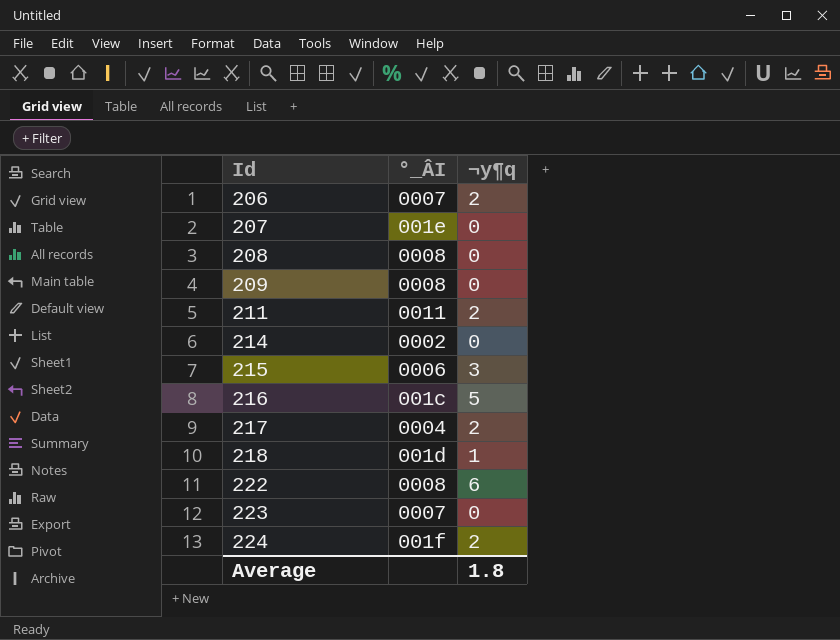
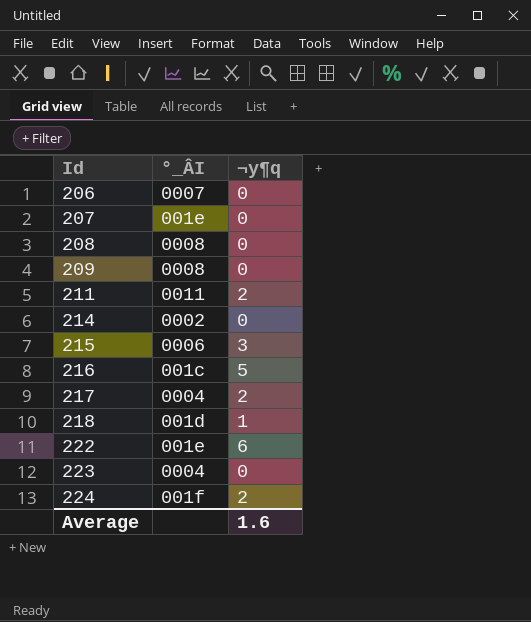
206 | ¬y¶q: 2 -> 0
222 | °_ÂI: 0008 -> 001e
223 | °_ÂI: 0007 -> 0004
Average | ¬y¶q: 1.8 -> 1.6

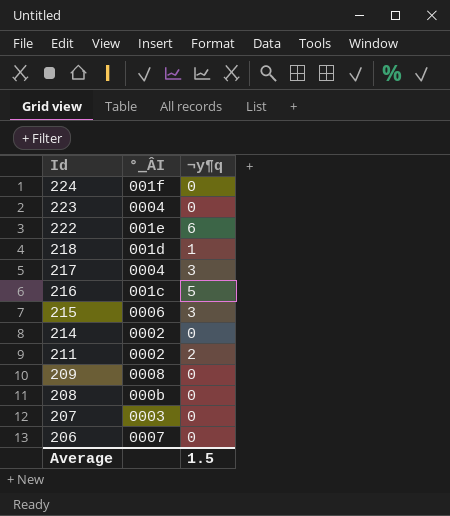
row order: Id ascending -> Id descending
224 | ¬y¶q: 2 -> 0
217 | ¬y¶q: 2 -> 3
211 | °_ÂI: 0011 -> 0002
208 | °_ÂI: 0008 -> 000b
207 | °_ÂI: 001e -> 0003
Average | ¬y¶q: 1.6 -> 1.5

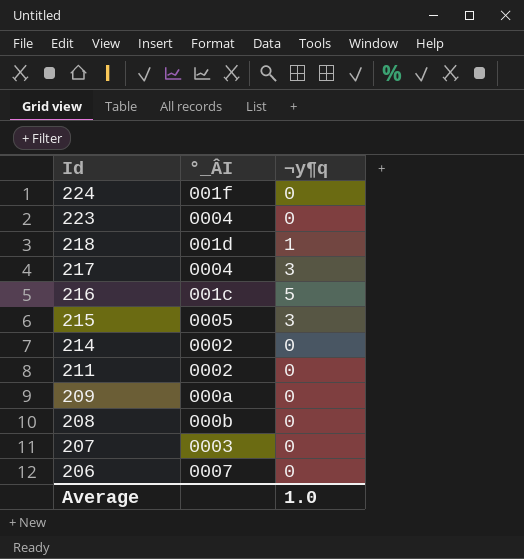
row 222: 001e | 6 -> none
215 | °_ÂI: 0006 -> 0005
211 | ¬y¶q: 2 -> 0
209 | °_ÂI: 0008 -> 000a
Average | ¬y¶q: 1.5 -> 1.0

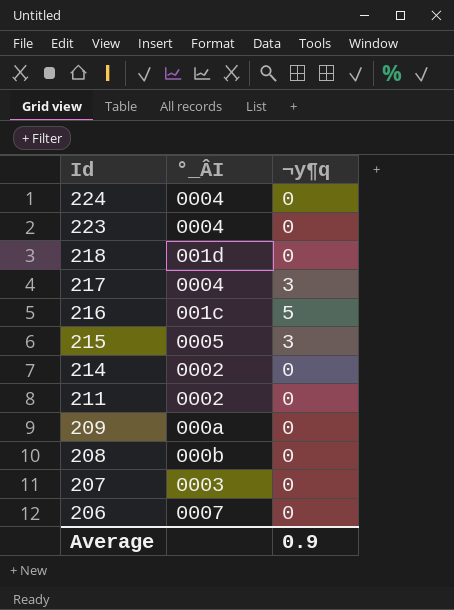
224 | °_ÂI: 001f -> 0004
218 | ¬y¶q: 1 -> 0
Average | ¬y¶q: 1.0 -> 0.9

